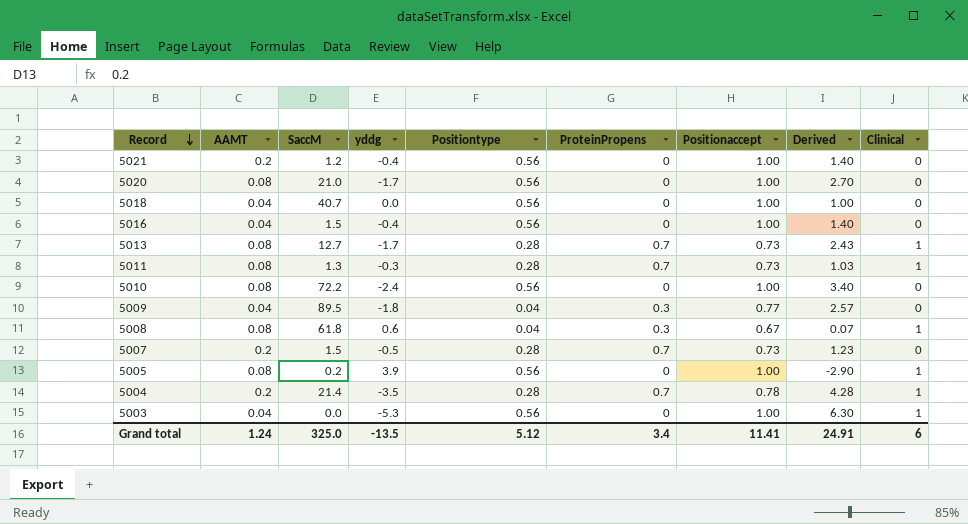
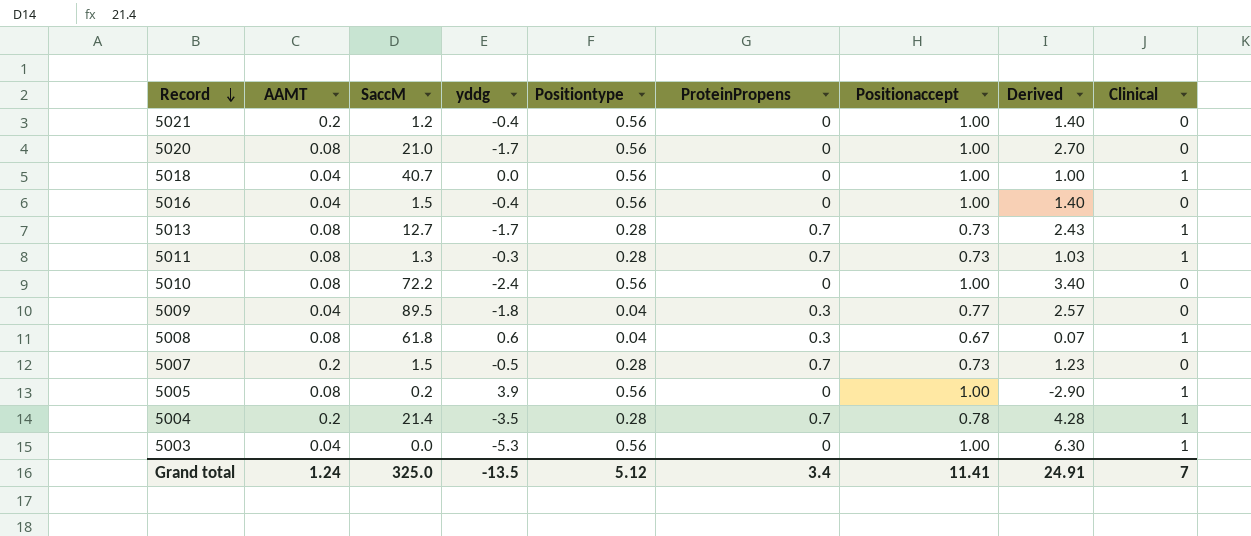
5018 | Clinical: 0 -> 1
Grand total | Clinical: 6 -> 7

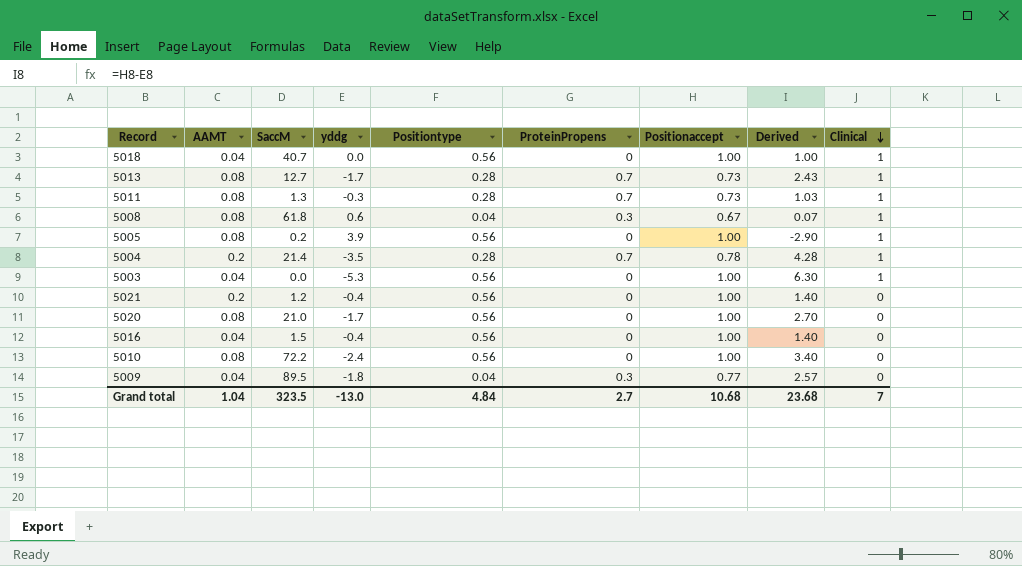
row order: Record descending -> Clinical descending
row 5007: 0.2 | 1.5 | -0.5 | 0.28 | 0.7 | 0.73 | 1.23 | 0 -> none
Grand total | AAMT: 1.24 -> 1.04
Grand total | SaccM: 325.0 -> 323.5
Grand total | yddg: -13.5 -> -13.0
Grand total | Positiontype: 5.12 -> 4.84
Grand total | ProteinPropens: 3.4 -> 2.7
Grand total | Positionaccept: 11.41 -> 10.68
Grand total | Derived: 24.91 -> 23.68

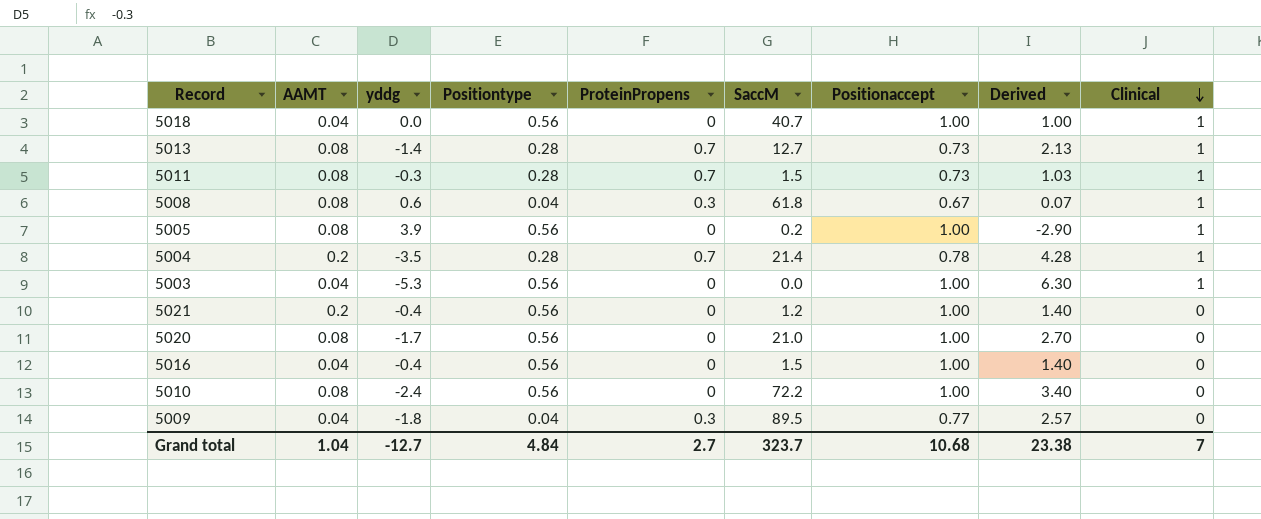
column SaccM | position: 3 -> 6
5013 | yddg: -1.7 -> -1.4
5013 | Derived: 2.43 -> 2.13
5011 | SaccM: 1.3 -> 1.5
Grand total | yddg: -13.0 -> -12.7
Grand total | SaccM: 323.5 -> 323.7
Grand total | Derived: 23.68 -> 23.38

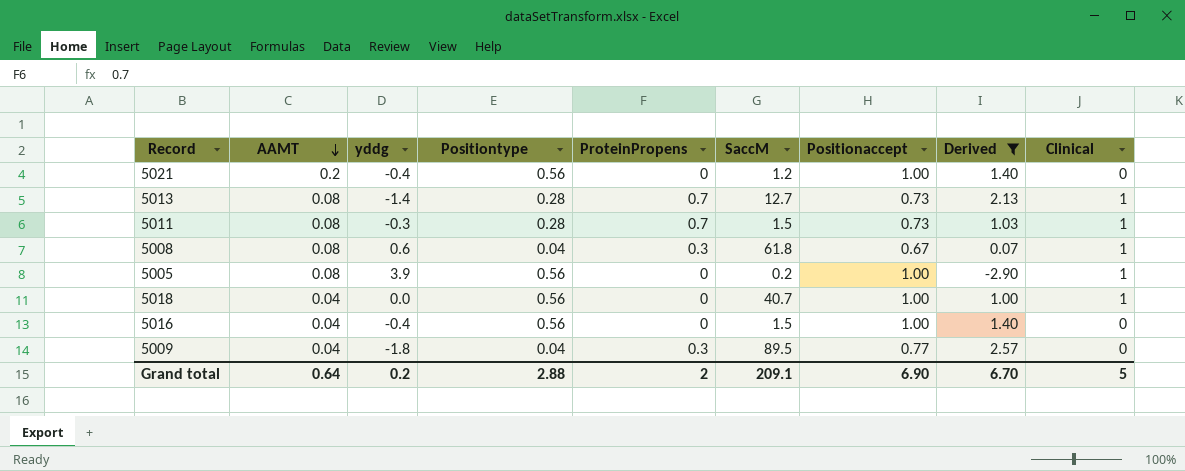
filter: none -> Derived <= 2.57
row order: Clinical descending -> AAMT descending
Grand total | AAMT: 1.04 -> 0.64
Grand total | yddg: -12.7 -> 0.2
Grand total | Positiontype: 4.84 -> 2.88
Grand total | ProteinPropens: 2.7 -> 2
Grand total | SaccM: 323.7 -> 209.1
Grand total | Positionaccept: 10.68 -> 6.90
Grand total | Derived: 23.38 -> 6.70
Grand total | Clinical: 7 -> 5

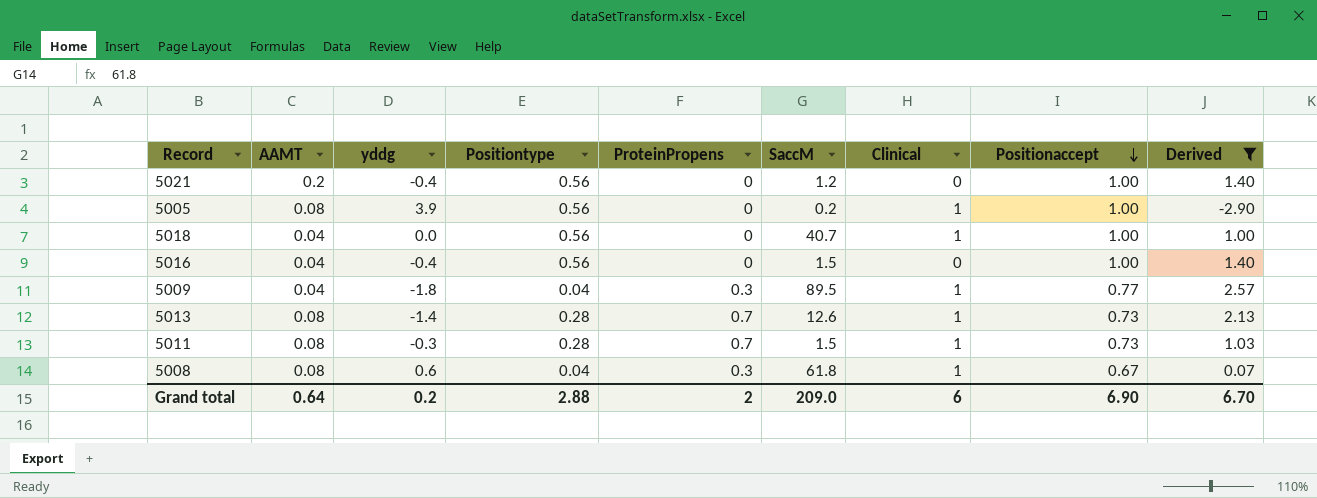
row order: AAMT descending -> Positionaccept descending
column Clinical | position: 9 -> 7
5009 | Clinical: 0 -> 1
5013 | SaccM: 12.7 -> 12.6
Grand total | SaccM: 209.1 -> 209.0
Grand total | Clinical: 5 -> 6

